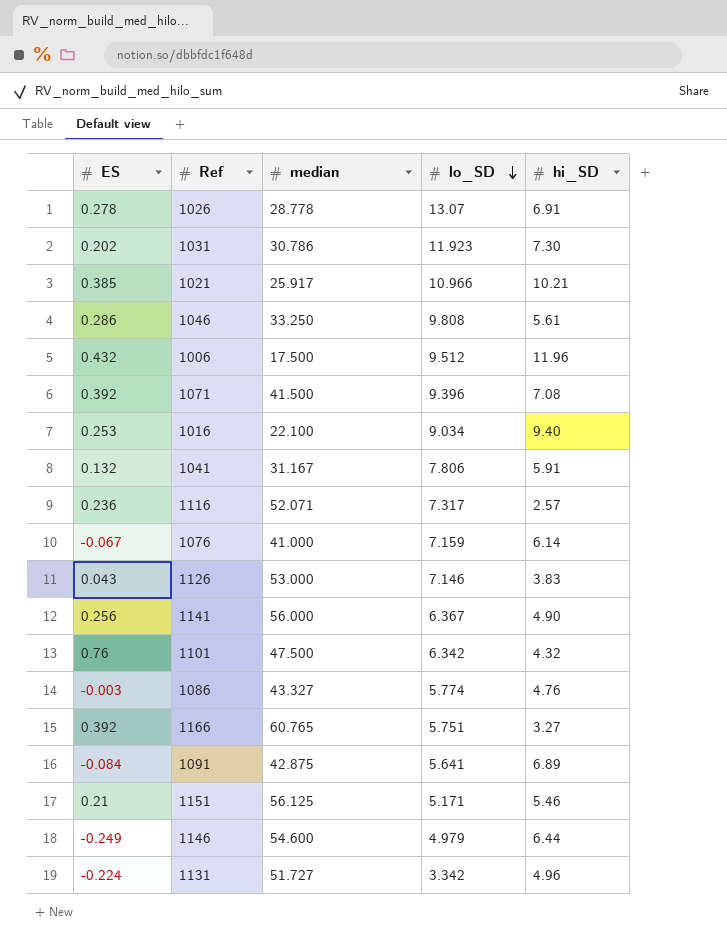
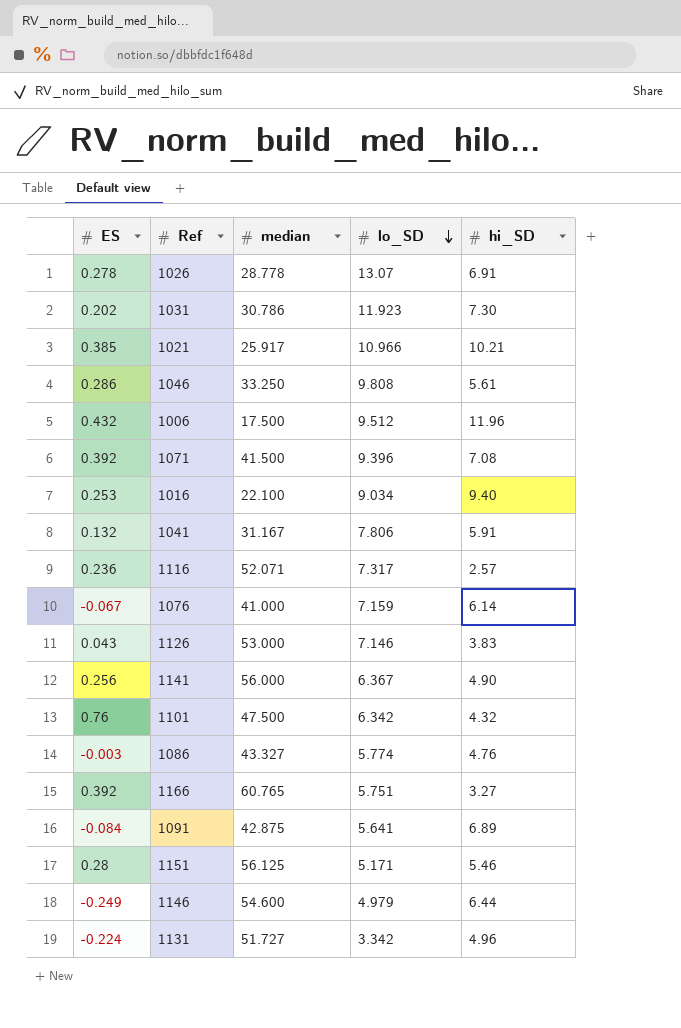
1151 | ES: 0.21 -> 0.28

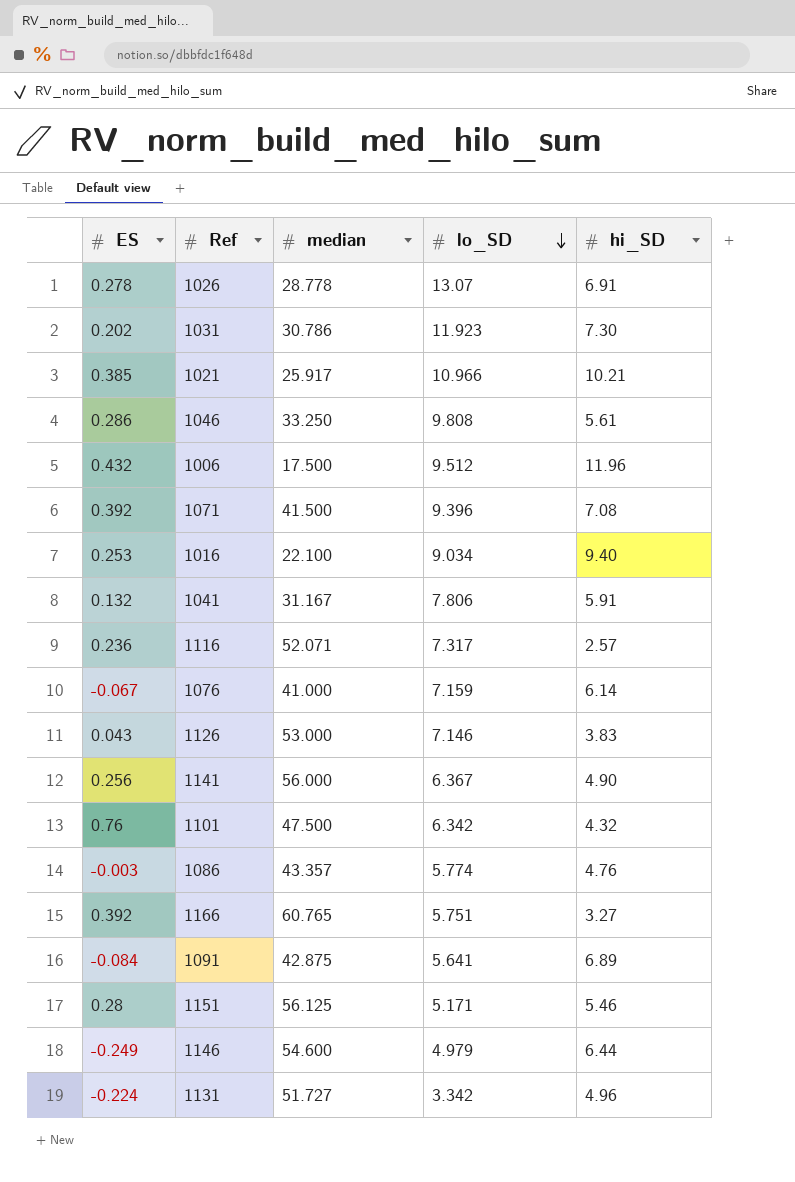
1086 | median: 43.327 -> 43.357

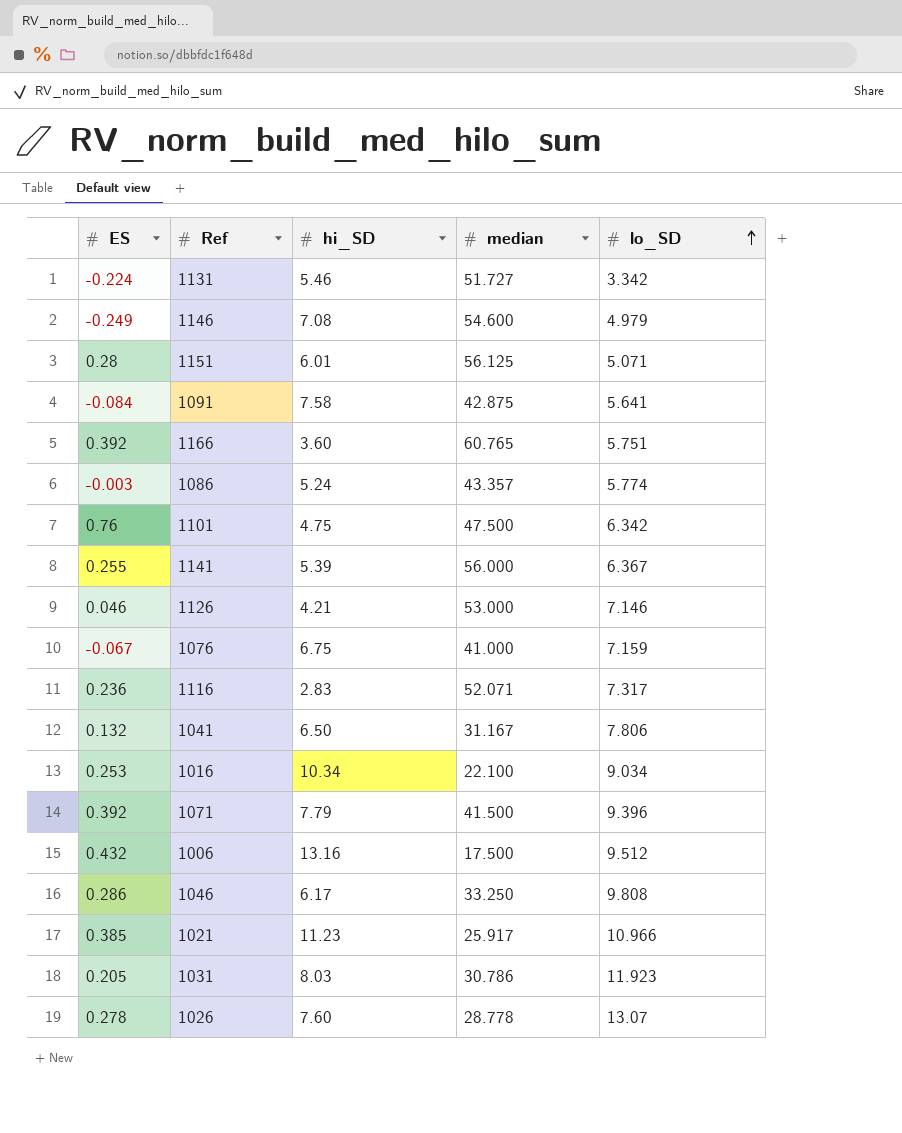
row order: lo_SD descending -> lo_SD ascending
column hi_SD | position: 5 -> 3
1131 | hi_SD: 4.96 -> 5.46
1146 | hi_SD: 6.44 -> 7.08
1151 | hi_SD: 5.46 -> 6.01
1151 | lo_SD: 5.171 -> 5.071
1091 | hi_SD: 6.89 -> 7.58
1166 | hi_SD: 3.27 -> 3.60
1086 | hi_SD: 4.76 -> 5.24
1101 | hi_SD: 4.32 -> 4.75
1141 | ES: 0.256 -> 0.255
1141 | hi_SD: 4.90 -> 5.39
1126 | ES: 0.043 -> 0.046
1126 | hi_SD: 3.83 -> 4.21
1076 | hi_SD: 6.14 -> 6.75
1116 | hi_SD: 2.57 -> 2.83
1041 | hi_SD: 5.91 -> 6.50
1016 | hi_SD: 9.40 -> 10.34
1071 | hi_SD: 7.08 -> 7.79
1006 | hi_SD: 11.96 -> 13.16
1046 | hi_SD: 5.61 -> 6.17
1021 | hi_SD: 10.21 -> 11.23
1031 | ES: 0.202 -> 0.205
1031 | hi_SD: 7.30 -> 8.03
1026 | hi_SD: 6.91 -> 7.60

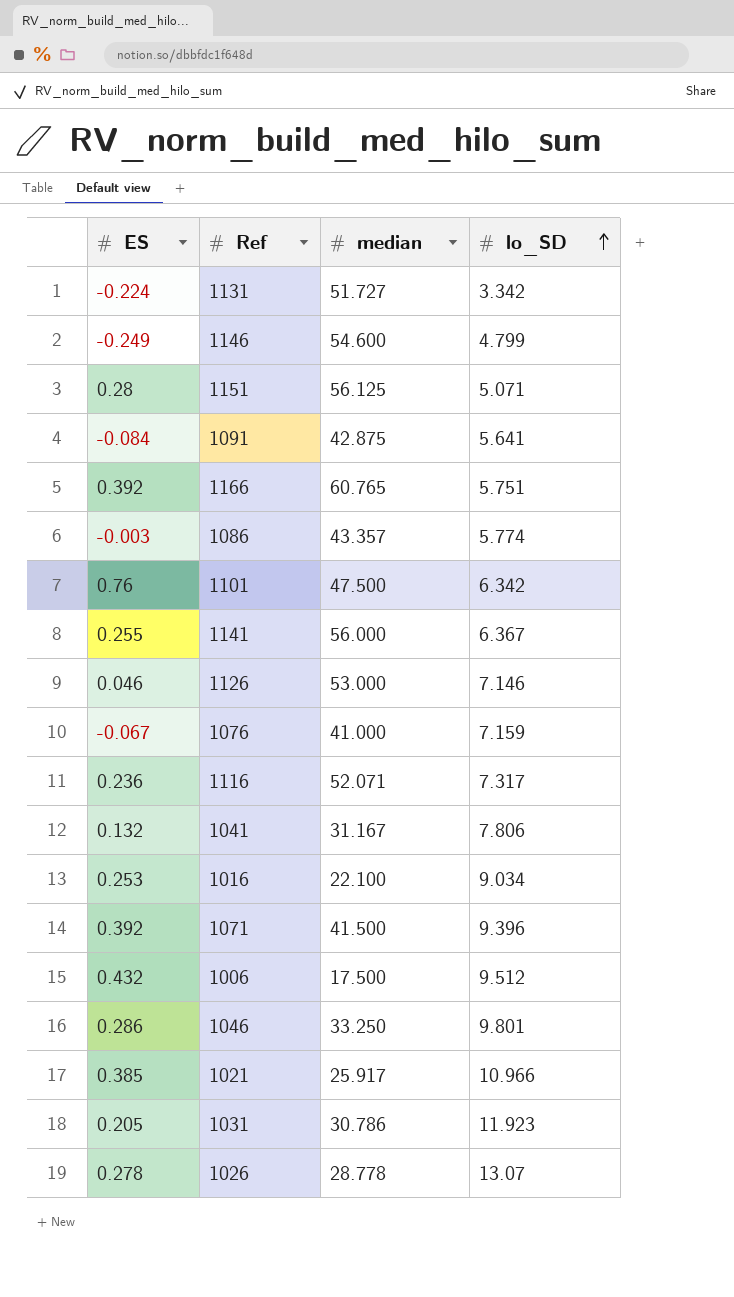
column hi_SD | position: 3 -> none
1146 | lo_SD: 4.979 -> 4.799
1046 | lo_SD: 9.808 -> 9.801

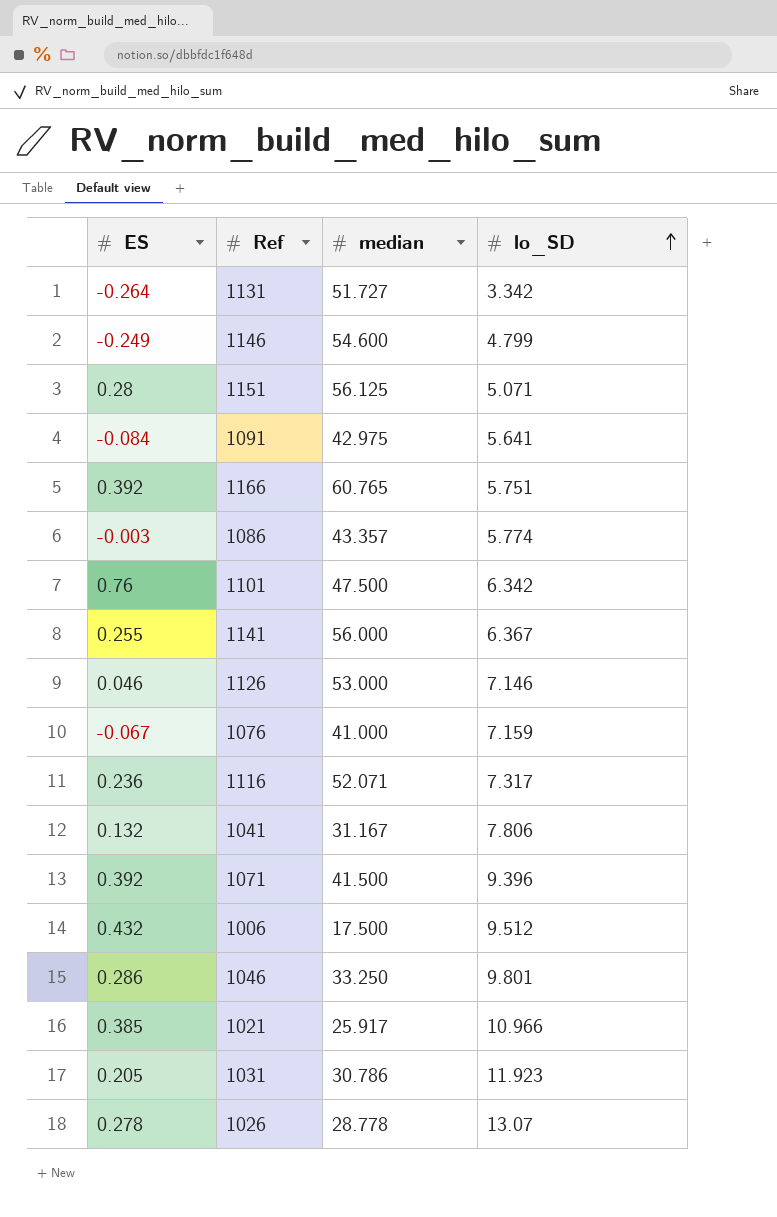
row 1016: 0.253 | 22.100 | 9.034 -> none
1131 | ES: -0.224 -> -0.264
1091 | median: 42.875 -> 42.975

